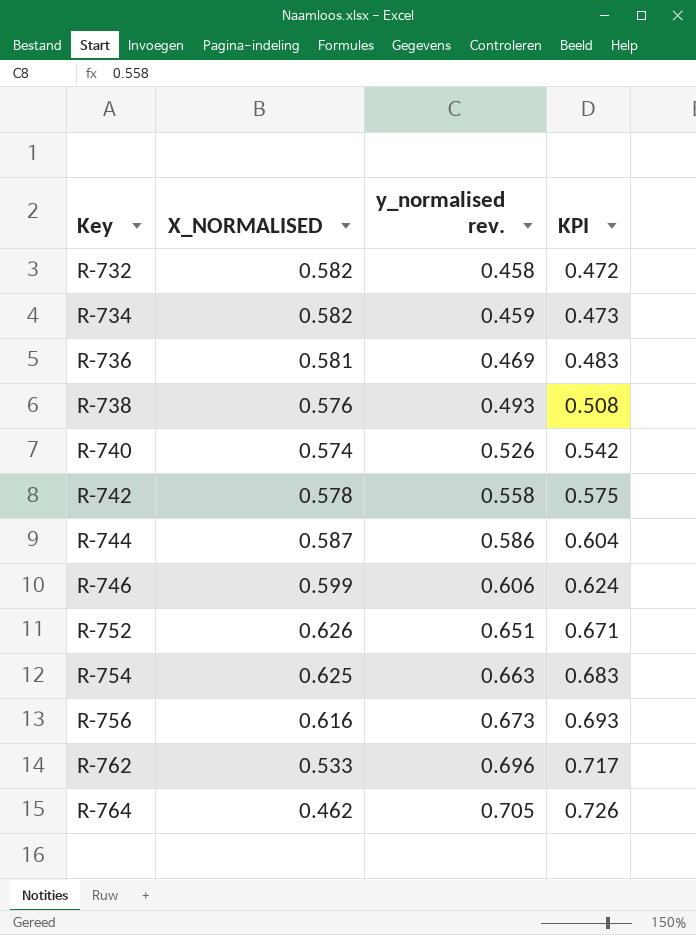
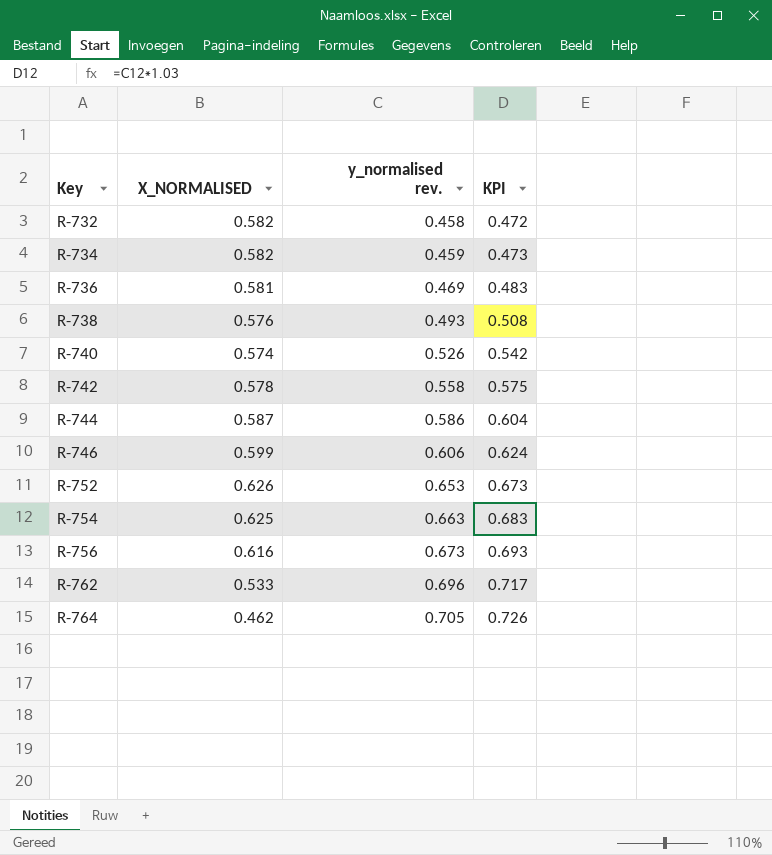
R-752 | y_normalised rev.: 0.651 -> 0.653
R-752 | KPI: 0.671 -> 0.673

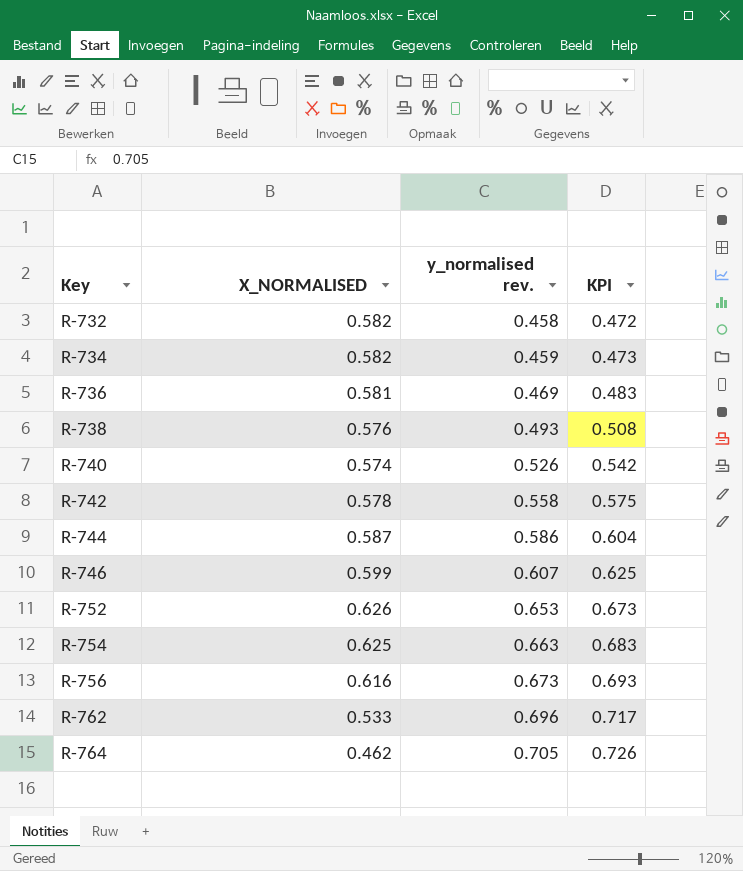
R-746 | y_normalised rev.: 0.606 -> 0.607
R-746 | KPI: 0.624 -> 0.625

